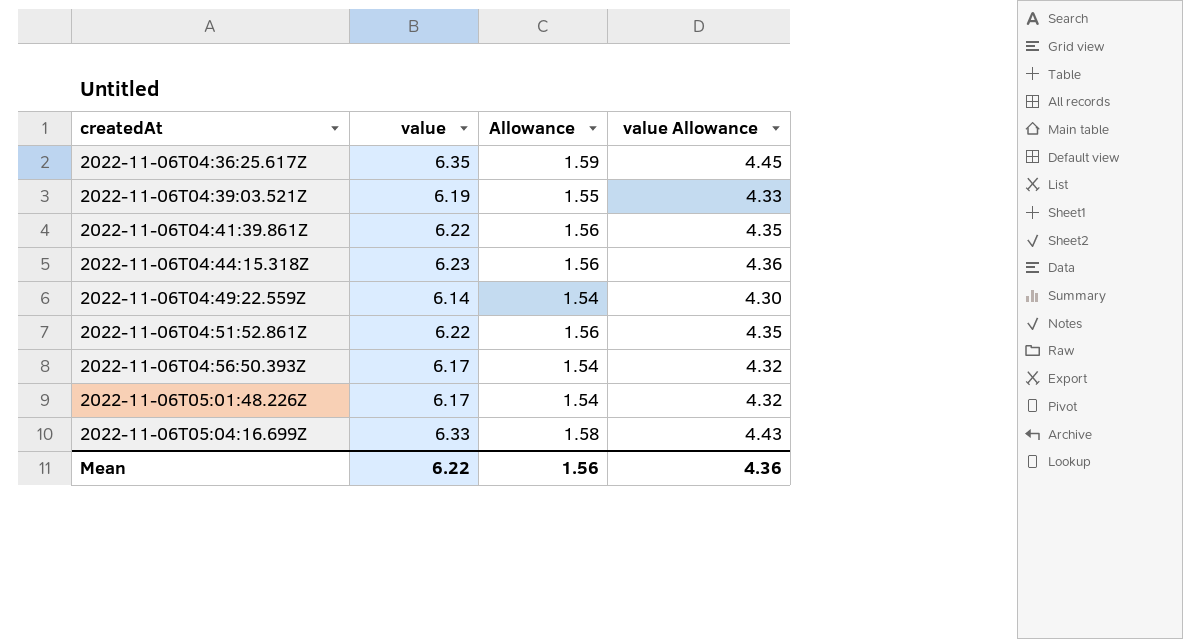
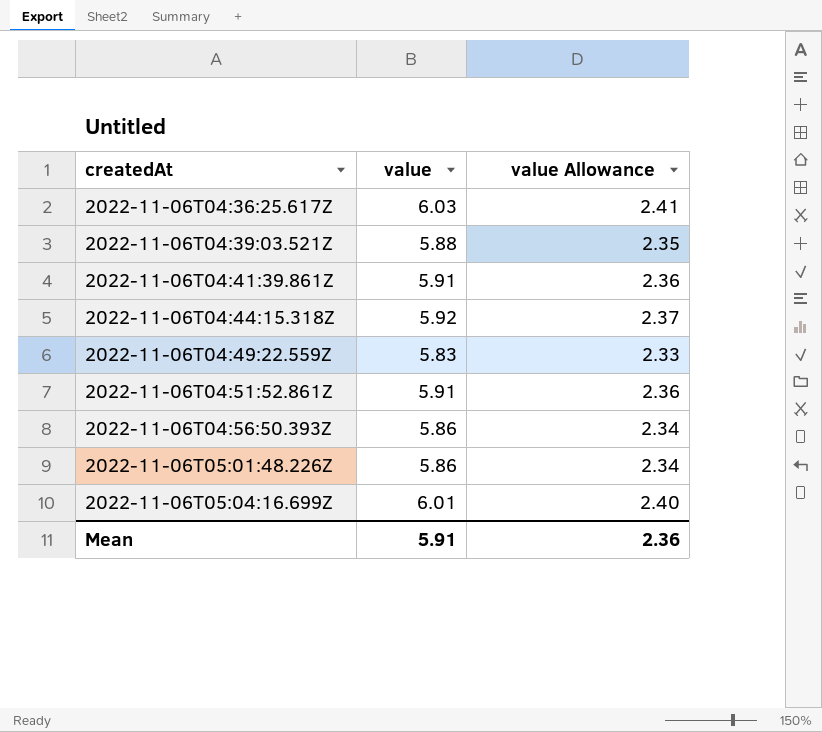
column Allowance | formula: [value] * 0.25 -> none
column value Allowance | formula: [value] * 0.7 -> [value] * 0.4
2022-11-06T04:36:25.617Z | value: 6.35 -> 6.03
2022-11-06T04:39:03.521Z | value: 6.19 -> 5.88
2022-11-06T04:41:39.861Z | value: 6.22 -> 5.91
2022-11-06T04:44:15.318Z | value: 6.23 -> 5.92
2022-11-06T04:49:22.559Z | value: 6.14 -> 5.83
2022-11-06T04:51:52.861Z | value: 6.22 -> 5.91
2022-11-06T04:56:50.393Z | value: 6.17 -> 5.86
2022-11-06T05:01:48.226Z | value: 6.17 -> 5.86
2022-11-06T05:04:16.699Z | value: 6.33 -> 6.01
Mean | value: 6.22 -> 5.91
Mean | value Allowance: 4.36 -> 2.36

